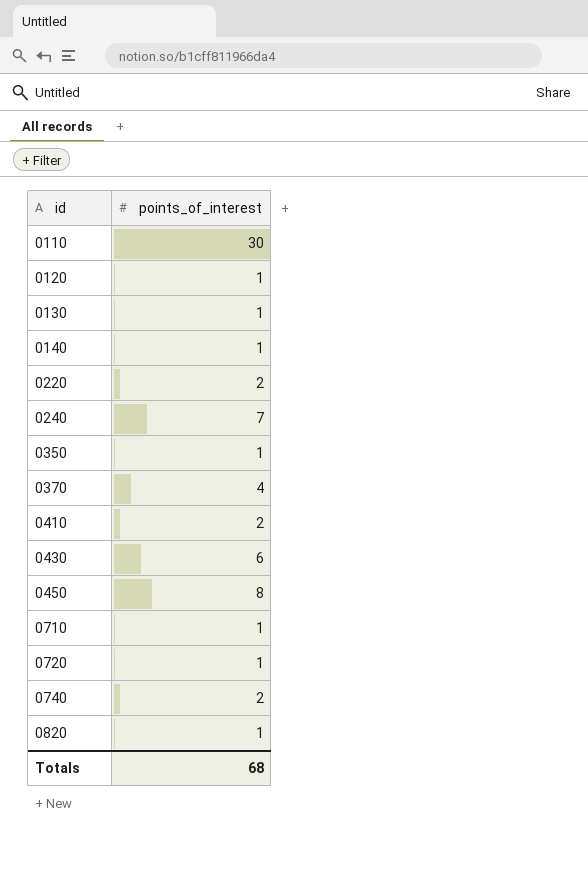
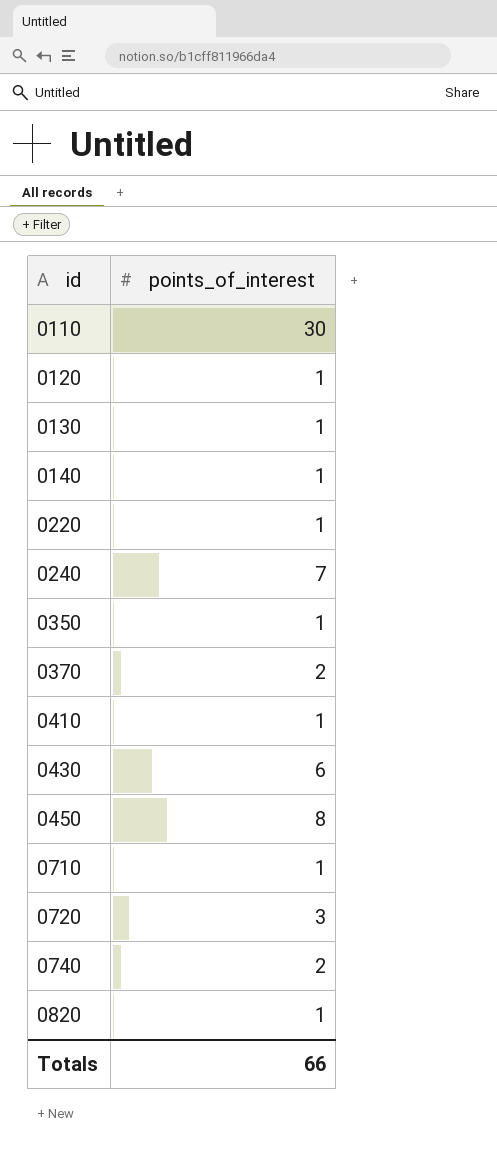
0220 | points_of_interest: 2 -> 1
0370 | points_of_interest: 4 -> 2
0410 | points_of_interest: 2 -> 1
0720 | points_of_interest: 1 -> 3
Totals | points_of_interest: 68 -> 66

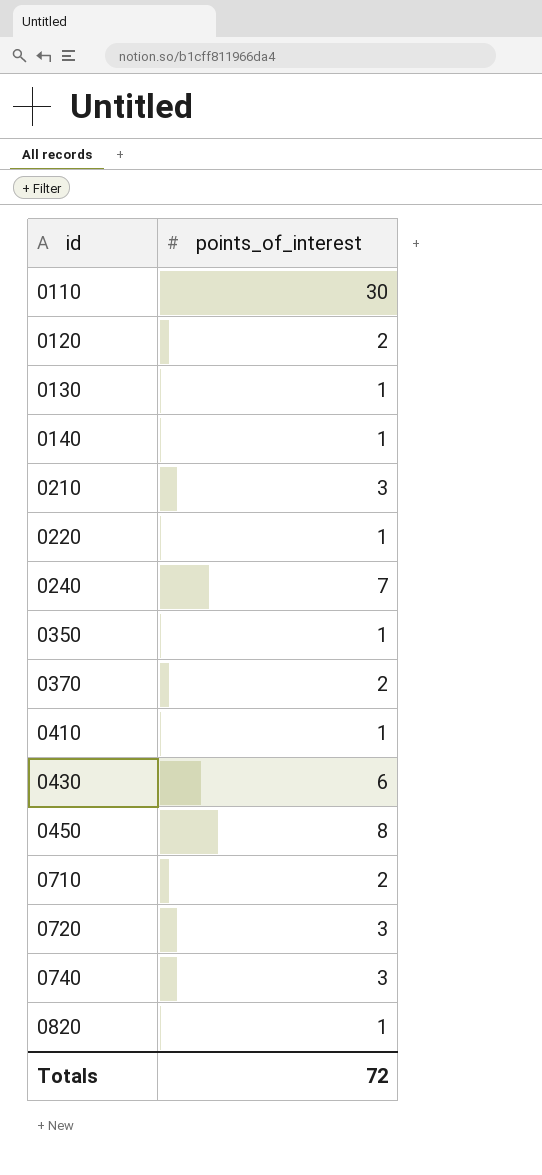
0120 | points_of_interest: 1 -> 2
row 0210: none -> 3
0710 | points_of_interest: 1 -> 2
0740 | points_of_interest: 2 -> 3
Totals | points_of_interest: 66 -> 72

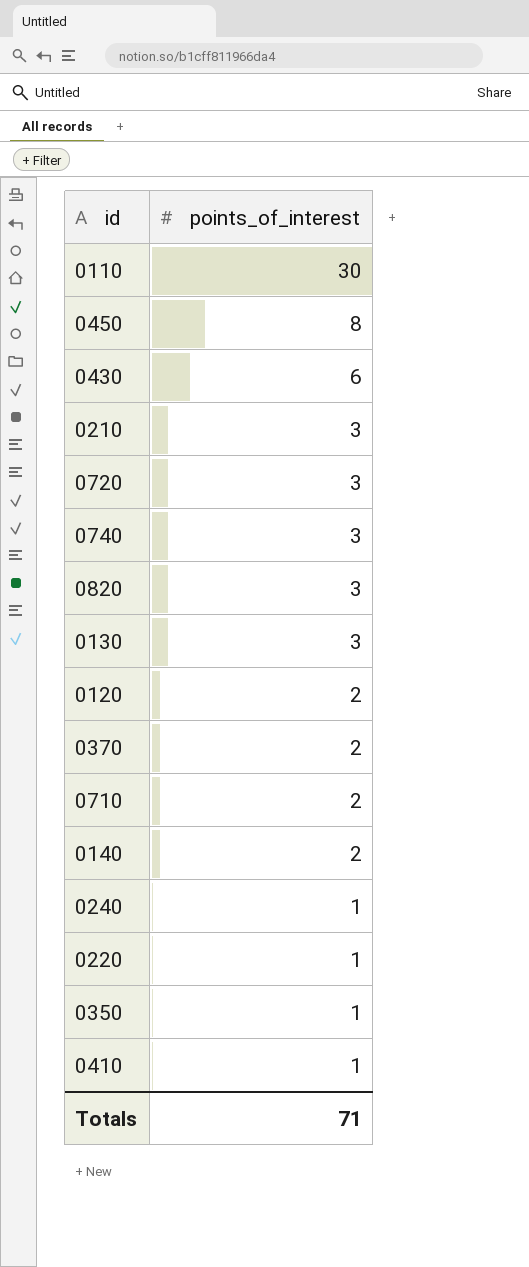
row order: id ascending -> points_of_interest descending
0820 | points_of_interest: 1 -> 3
0130 | points_of_interest: 1 -> 3
0140 | points_of_interest: 1 -> 2
0240 | points_of_interest: 7 -> 1
Totals | points_of_interest: 72 -> 71

